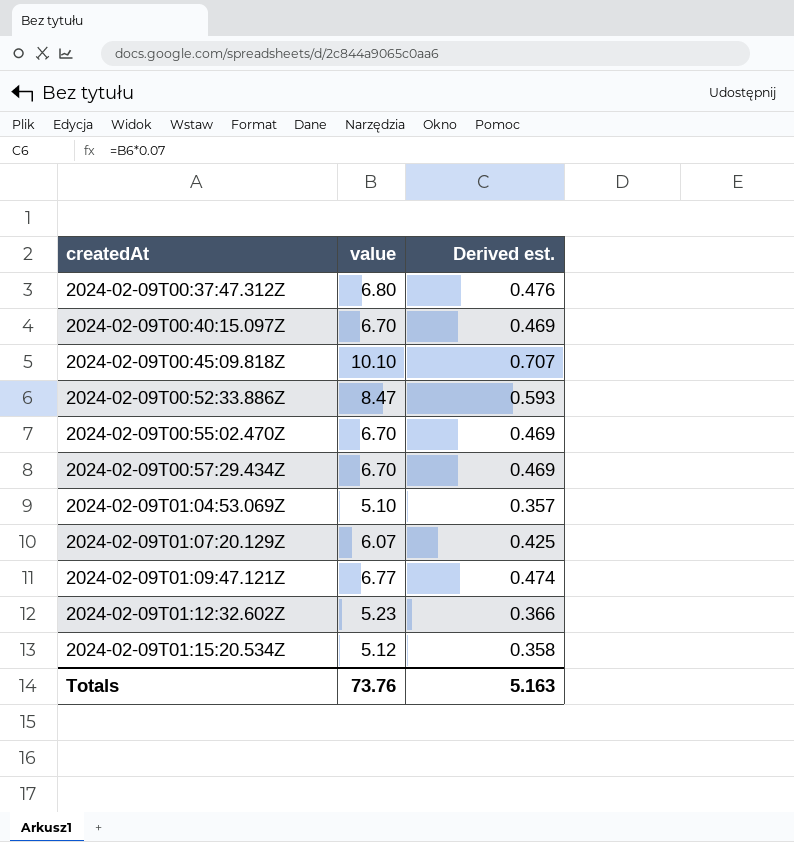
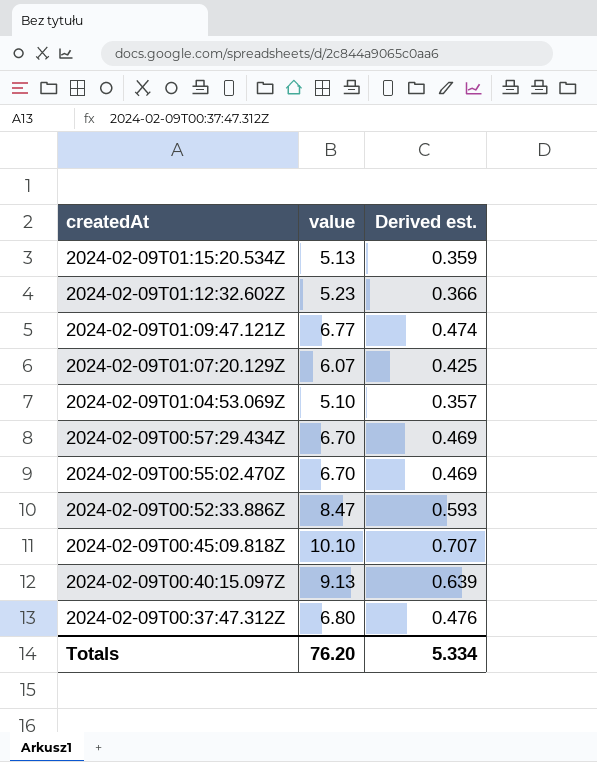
row order: createdAt ascending -> createdAt descending
2024-02-09T01:15:20.534Z | value: 5.12 -> 5.13
2024-02-09T01:15:20.534Z | Derived est.: 0.358 -> 0.359
2024-02-09T00:40:15.097Z | value: 6.70 -> 9.13
2024-02-09T00:40:15.097Z | Derived est.: 0.469 -> 0.639
Totals | value: 73.76 -> 76.20
Totals | Derived est.: 5.163 -> 5.334

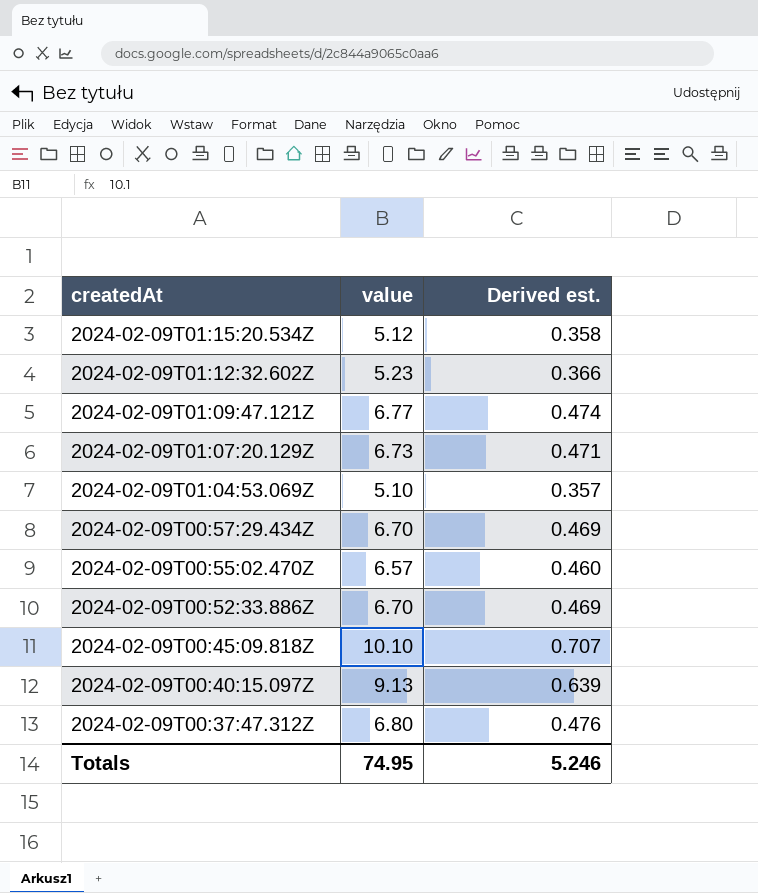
2024-02-09T01:15:20.534Z | value: 5.13 -> 5.12
2024-02-09T01:15:20.534Z | Derived est.: 0.359 -> 0.358
2024-02-09T01:07:20.129Z | value: 6.07 -> 6.73
2024-02-09T01:07:20.129Z | Derived est.: 0.425 -> 0.471
2024-02-09T00:55:02.470Z | value: 6.70 -> 6.57
2024-02-09T00:55:02.470Z | Derived est.: 0.469 -> 0.460
2024-02-09T00:52:33.886Z | value: 8.47 -> 6.70
2024-02-09T00:52:33.886Z | Derived est.: 0.593 -> 0.469
Totals | value: 76.20 -> 74.95
Totals | Derived est.: 5.334 -> 5.246

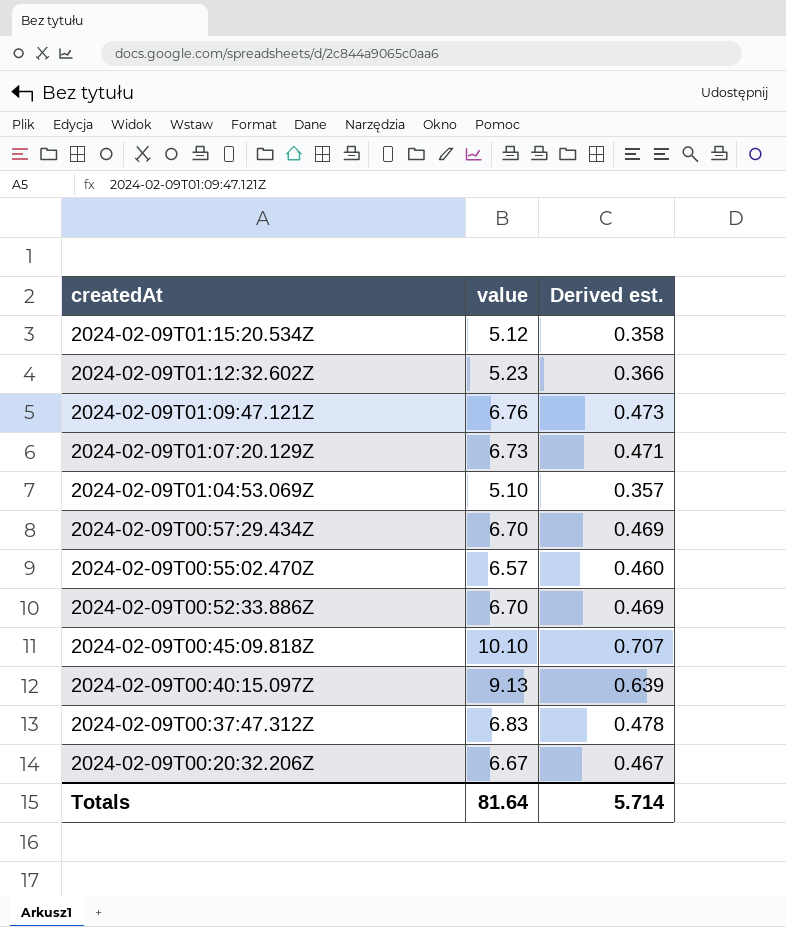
2024-02-09T01:09:47.121Z | value: 6.77 -> 6.76
2024-02-09T01:09:47.121Z | Derived est.: 0.474 -> 0.473
2024-02-09T00:37:47.312Z | value: 6.80 -> 6.83
2024-02-09T00:37:47.312Z | Derived est.: 0.476 -> 0.478
row 2024-02-09T00:20:32.206Z: none -> 6.67 | 0.467
Totals | value: 74.95 -> 81.64
Totals | Derived est.: 5.246 -> 5.714

